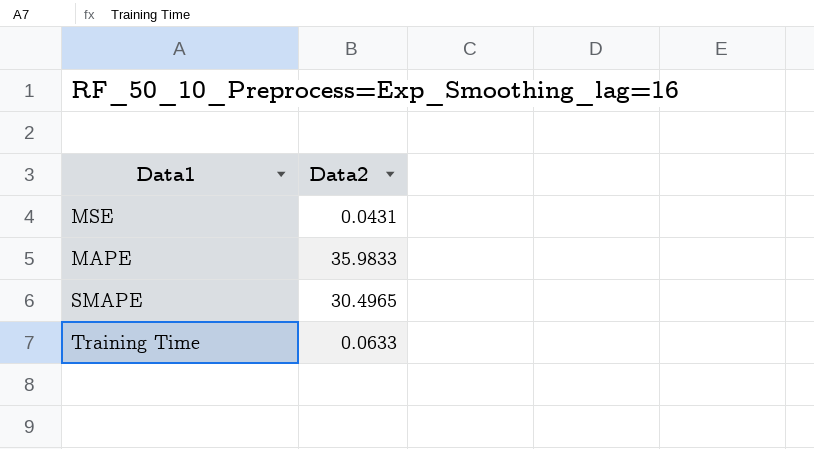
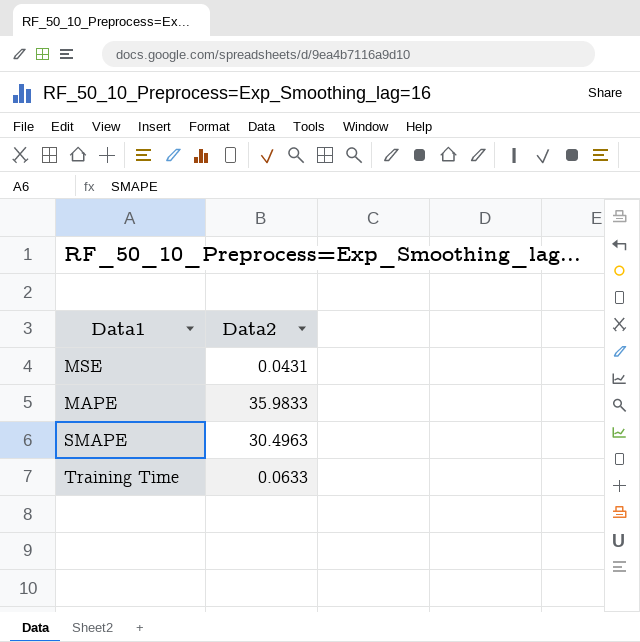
SMAPE | Data2: 30.4965 -> 30.4963

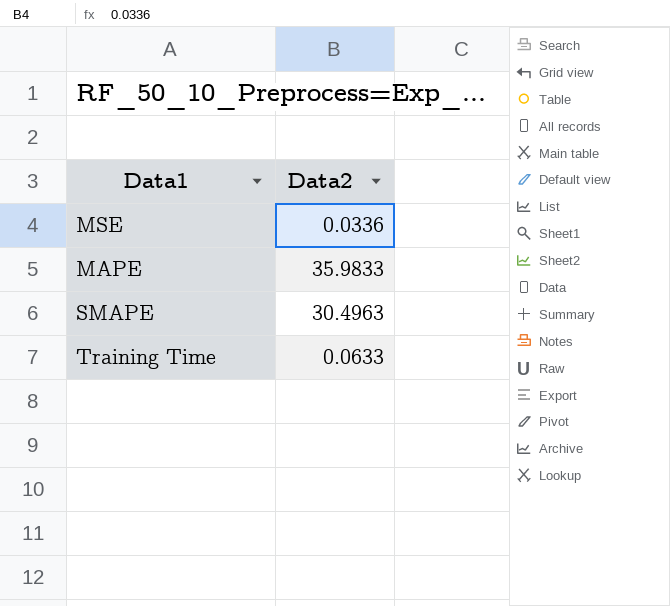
MSE | Data2: 0.0431 -> 0.0336

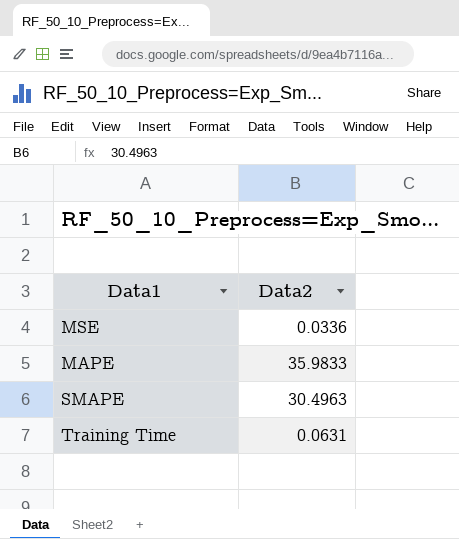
Training Time | Data2: 0.0633 -> 0.0631

